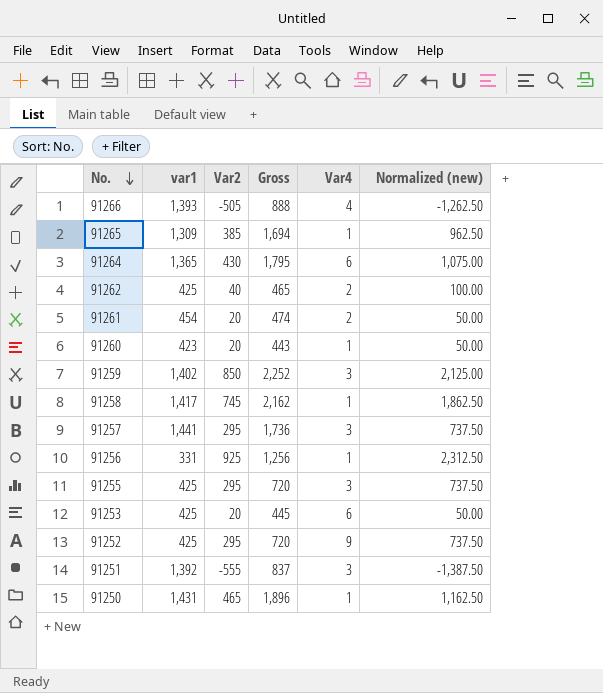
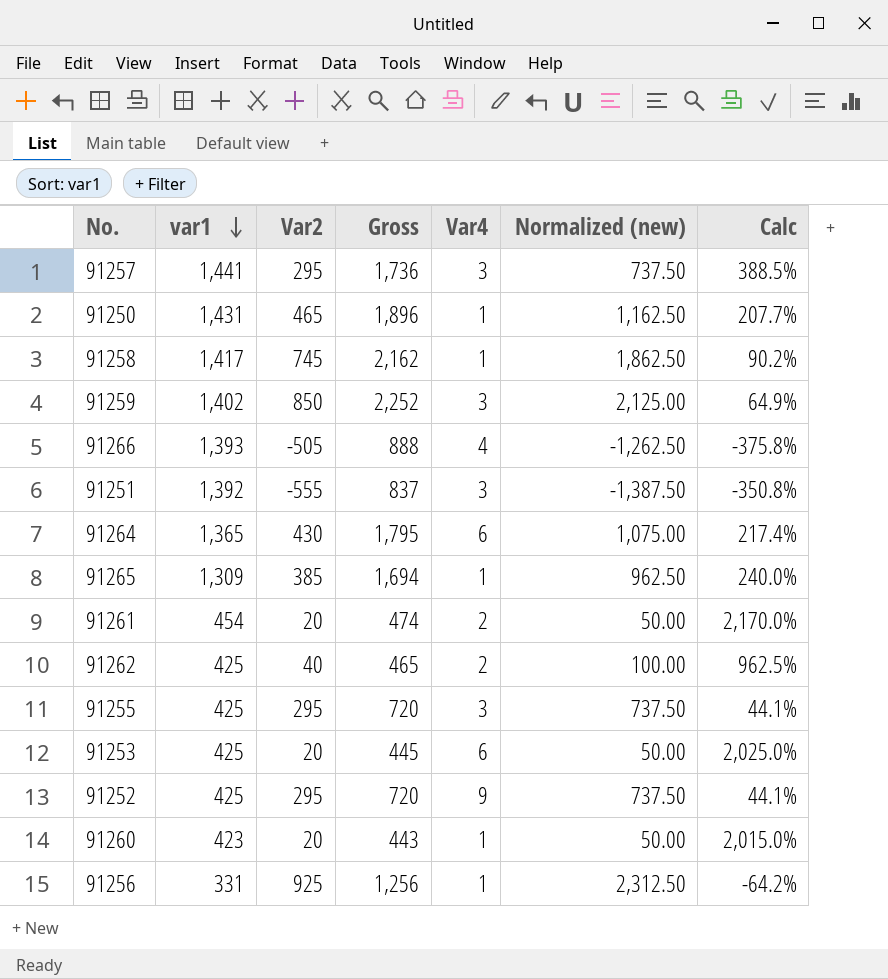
row order: No. descending -> var1 descending
column Calc | formula: none -> ([var1] - [Var2]) / [Var2]

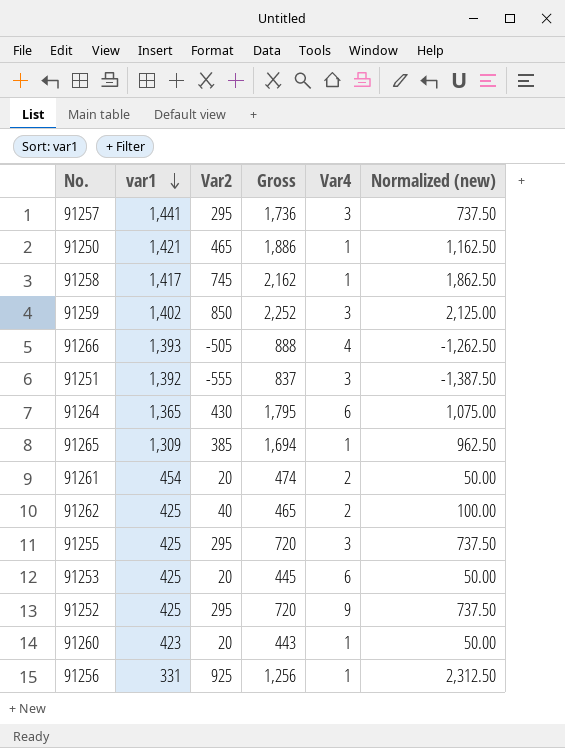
column Calc | formula: ([var1] - [Var2]) / [Var2] -> none
91250 | var1: 1,431 -> 1,421
91250 | Gross: 1,896 -> 1,886

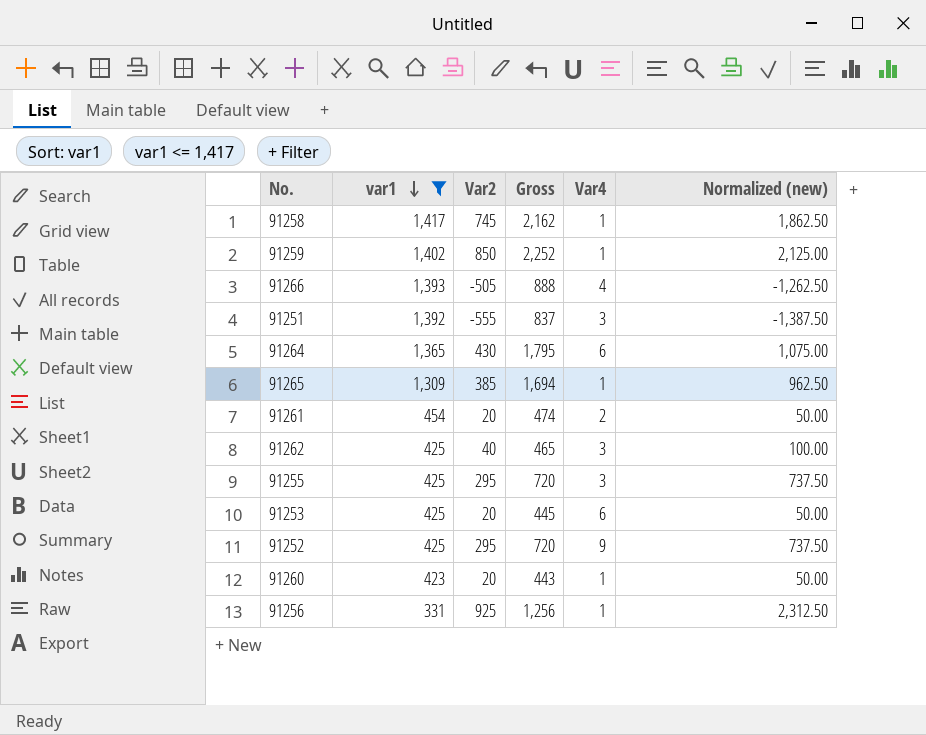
filter: none -> var1 <= 1,417
91259 | Var4: 3 -> 1
91262 | Var4: 2 -> 3

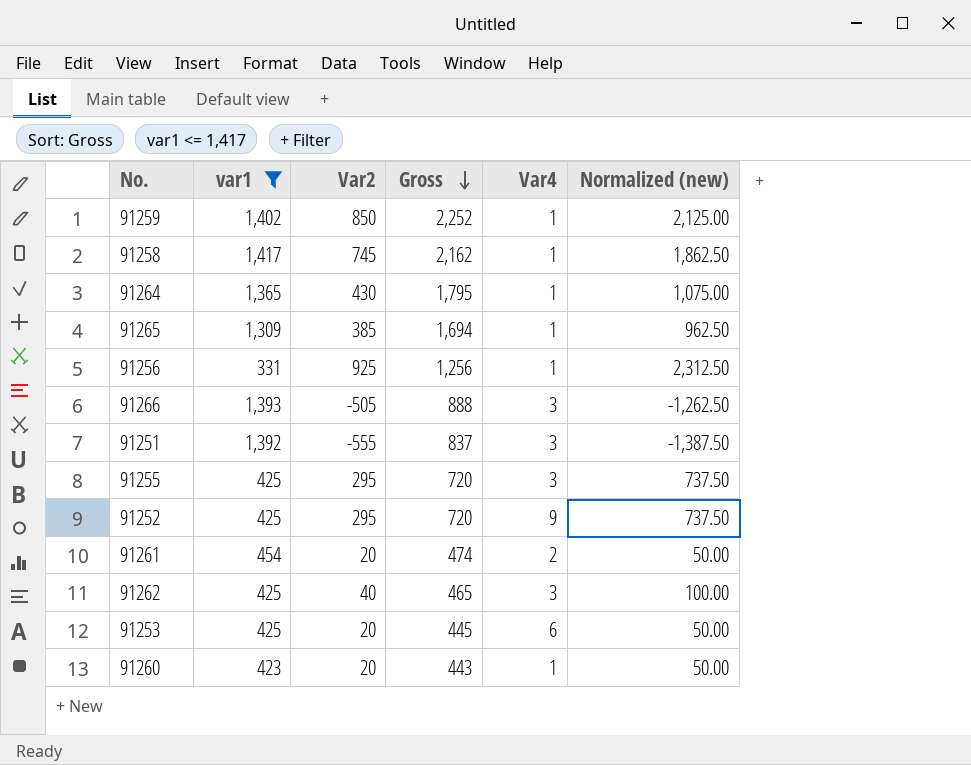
row order: var1 descending -> Gross descending
91264 | Var4: 6 -> 1
91266 | Var4: 4 -> 3

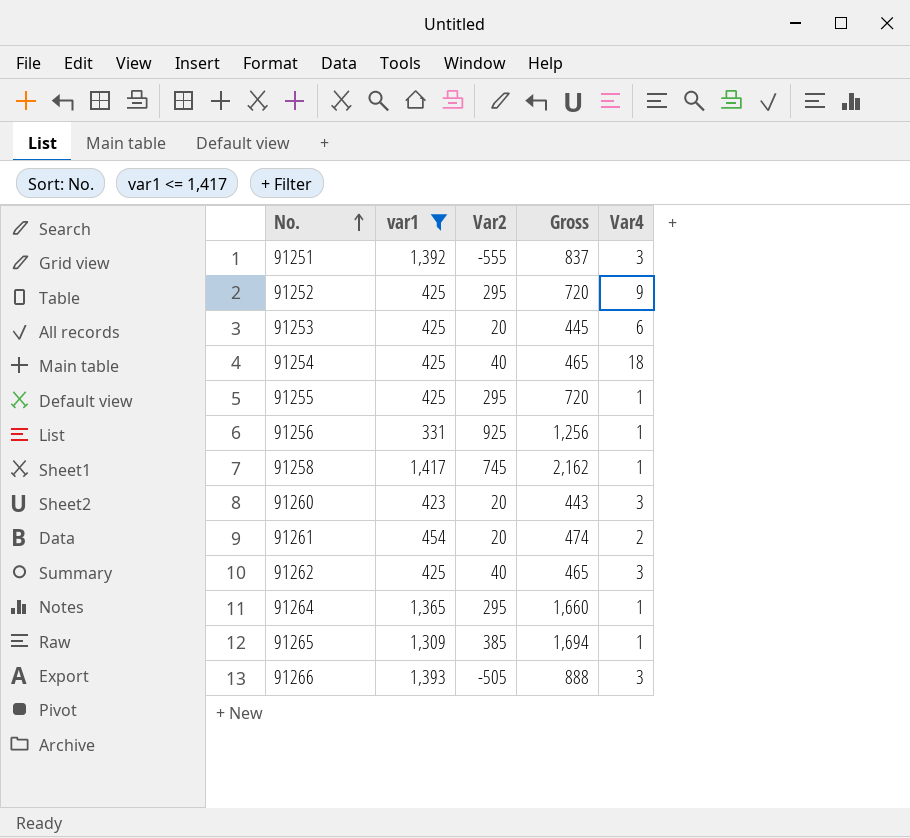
row order: Gross descending -> No. ascending
column Normalized (new) | formula: [Var2] * 2.5 -> none
row 91259: 1,402 | 850 | 2,252 | 1 | 2,125.00 -> none
row 91254: none -> 425 | 40 | 465 | 18
91255 | Var4: 3 -> 1
91260 | Var4: 1 -> 3
91264 | Var2: 430 -> 295
91264 | Gross: 1,795 -> 1,660

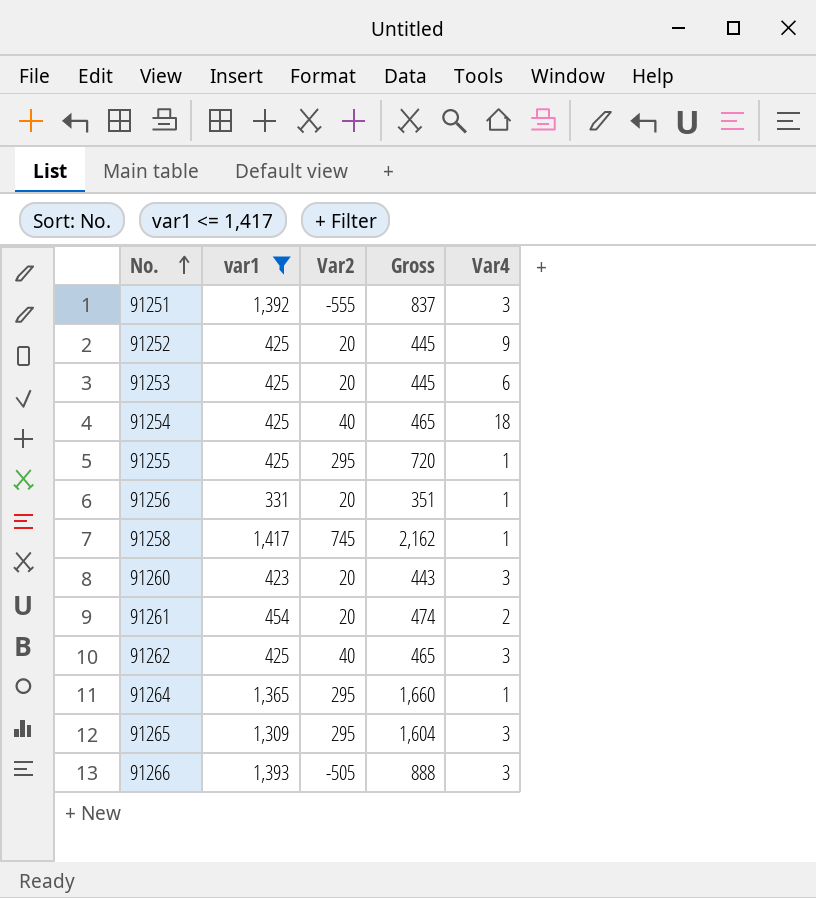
91252 | Var2: 295 -> 20
91252 | Gross: 720 -> 445
91256 | Var2: 925 -> 20
91256 | Gross: 1,256 -> 351
91265 | Var2: 385 -> 295
91265 | Gross: 1,694 -> 1,604
91265 | Var4: 1 -> 3

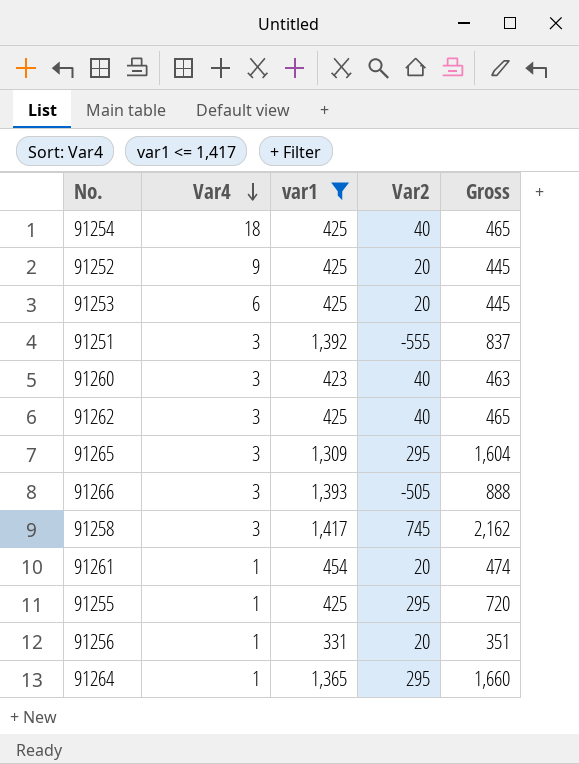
row order: No. ascending -> Var4 descending
column Var4 | position: 5 -> 2
91260 | Var2: 20 -> 40
91260 | Gross: 443 -> 463
91258 | Var4: 1 -> 3
91261 | Var4: 2 -> 1

